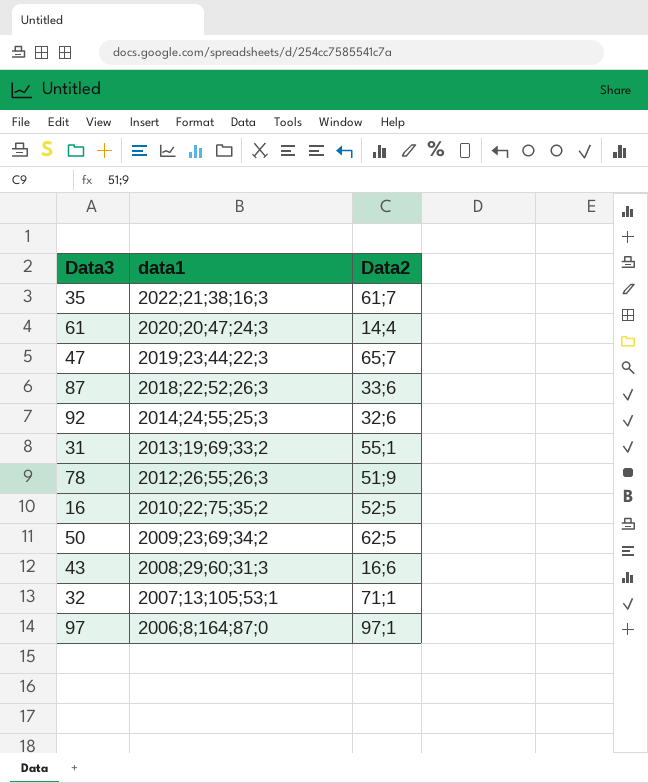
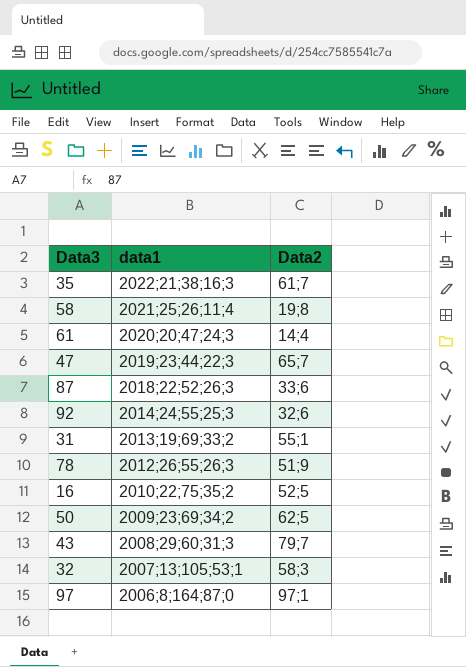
row 58: none -> 2021;25;26;11;4 | 19;8
43 | Data2: 16;6 -> 79;7
32 | Data2: 71;1 -> 58;3

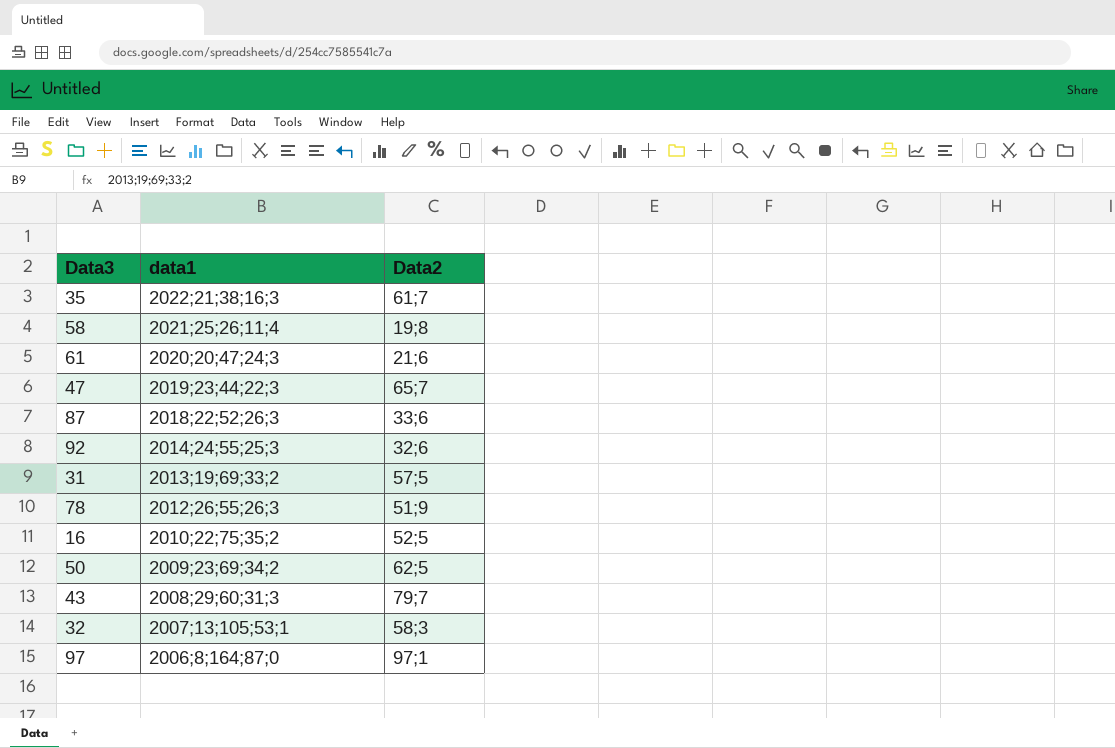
61 | Data2: 14;4 -> 21;6
31 | Data2: 55;1 -> 57;5

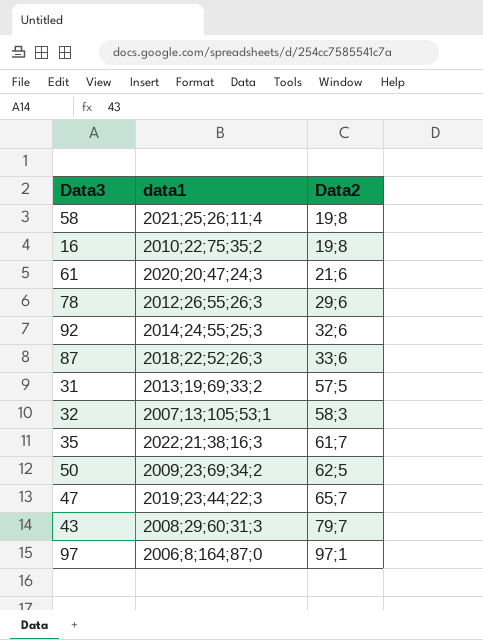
row order: data1 descending -> Data2 ascending
16 | Data2: 52;5 -> 19;8
78 | Data2: 51;9 -> 29;6

